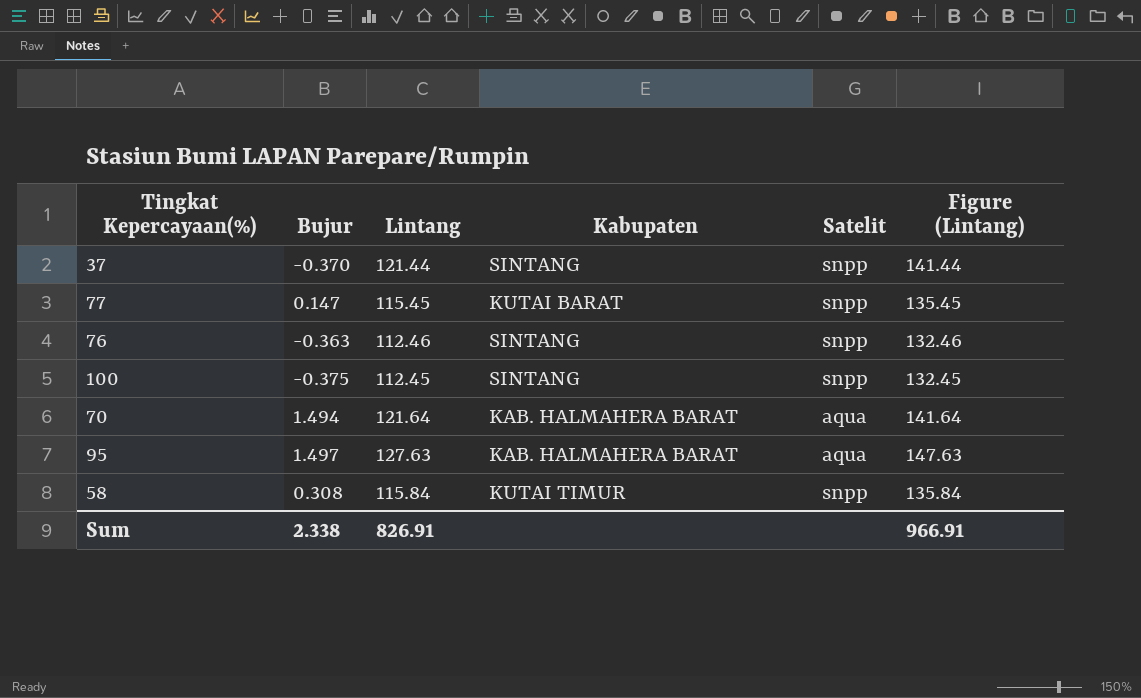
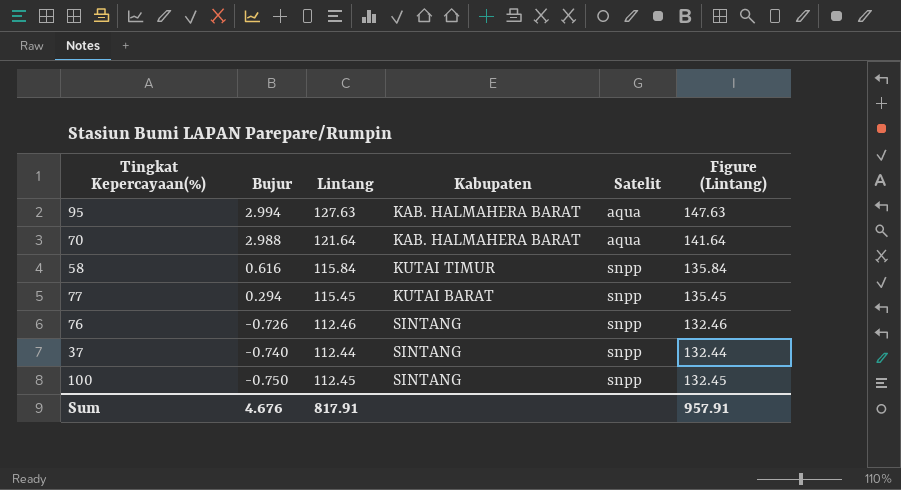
row order: none -> Bujur descending
95 | Bujur: 1.497 -> 2.994
70 | Bujur: 1.494 -> 2.988
58 | Bujur: 0.308 -> 0.616
77 | Bujur: 0.147 -> 0.294
76 | Bujur: -0.363 -> -0.726
37 | Bujur: -0.370 -> -0.740
37 | Lintang: 121.44 -> 112.44
37 | Figure (Lintang): 141.44 -> 132.44
100 | Bujur: -0.375 -> -0.750
Sum | Bujur: 2.338 -> 4.676
Sum | Lintang: 826.91 -> 817.91
Sum | Figure (Lintang): 966.91 -> 957.91

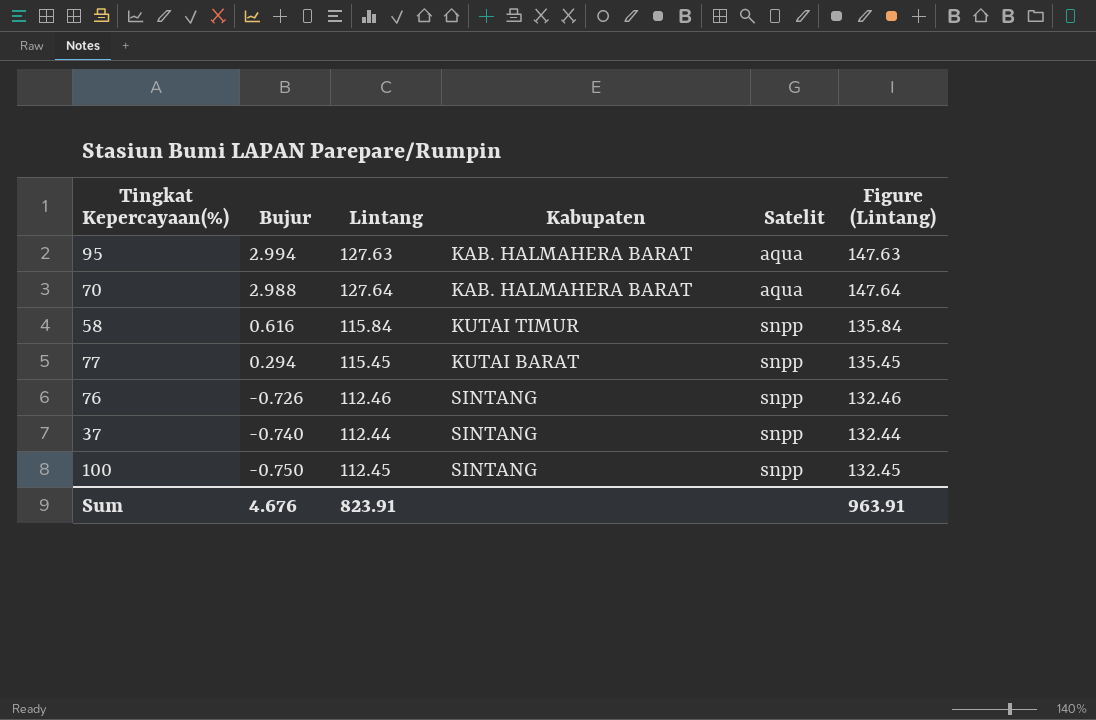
70 | Lintang: 121.64 -> 127.64
70 | Figure (Lintang): 141.64 -> 147.64
Sum | Lintang: 817.91 -> 823.91
Sum | Figure (Lintang): 957.91 -> 963.91

